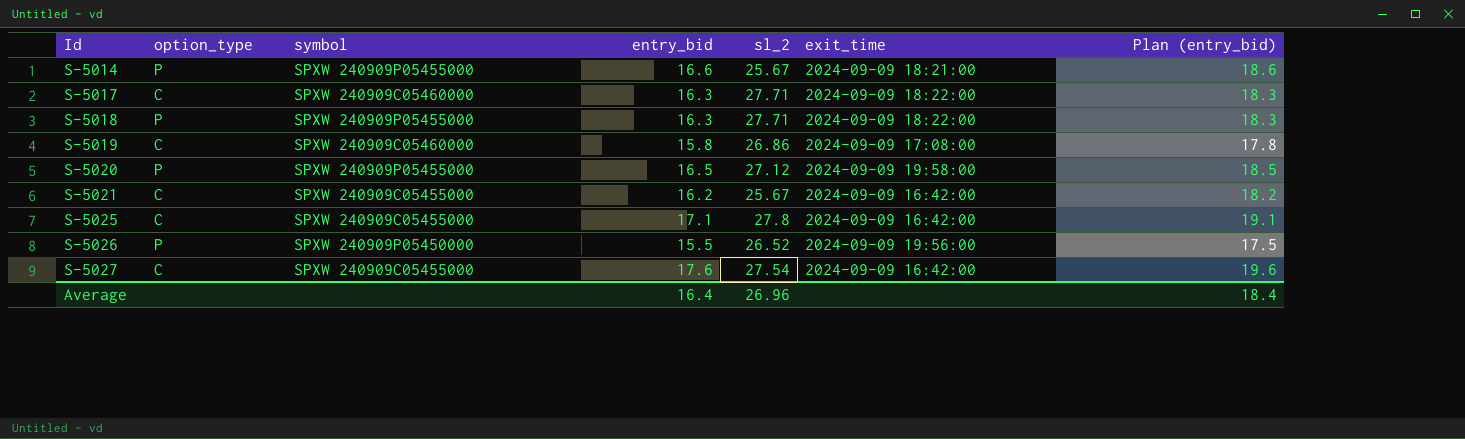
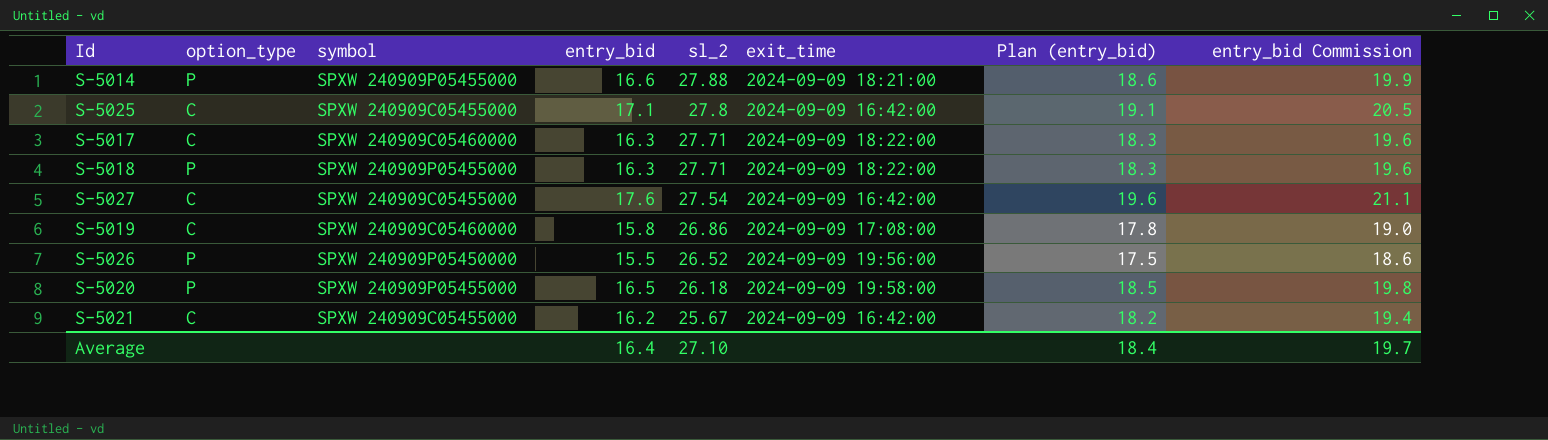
row order: Id ascending -> sl_2 descending
column entry_bid Commission | formula: none -> [entry_bid] * 1.2
S-5014 | sl_2: 25.67 -> 27.88
S-5020 | sl_2: 27.12 -> 26.18
Average | sl_2: 26.96 -> 27.10

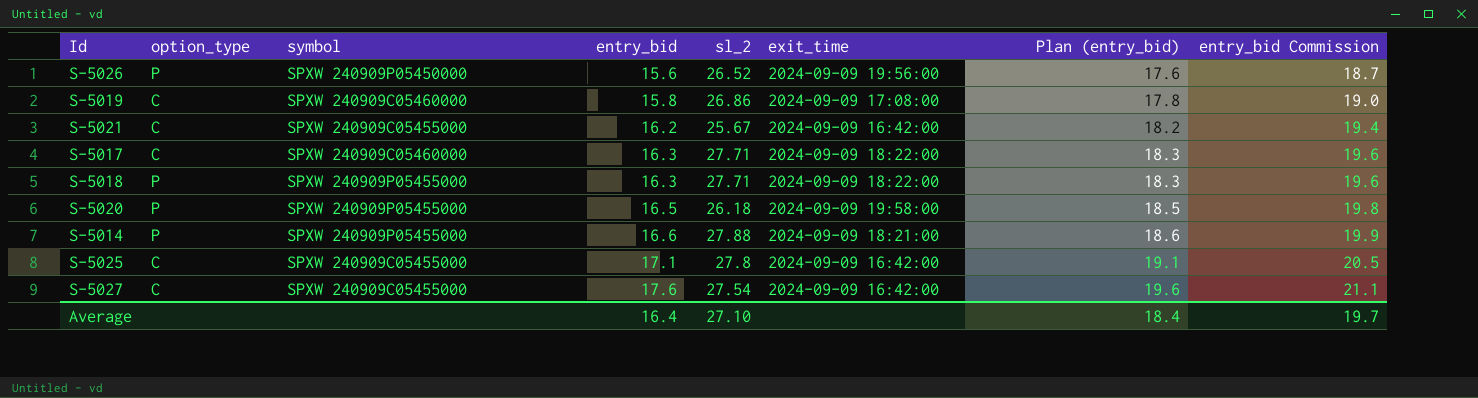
row order: sl_2 descending -> entry_bid ascending
S-5026 | entry_bid: 15.5 -> 15.6
S-5026 | Plan (entry_bid): 17.5 -> 17.6
S-5026 | entry_bid Commission: 18.6 -> 18.7

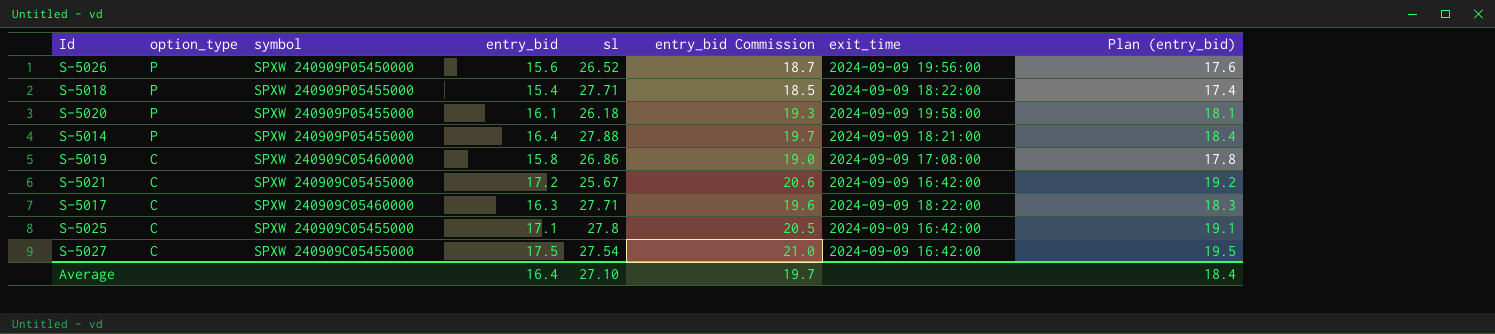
row order: entry_bid ascending -> option_type descending
column name: sl_2 -> sl
column entry_bid Commission | position: 8 -> 6
S-5018 | entry_bid: 16.3 -> 15.4
S-5018 | entry_bid Commission: 19.6 -> 18.5
S-5018 | Plan (entry_bid): 18.3 -> 17.4
S-5020 | entry_bid: 16.5 -> 16.1
S-5020 | entry_bid Commission: 19.8 -> 19.3
S-5020 | Plan (entry_bid): 18.5 -> 18.1
S-5014 | entry_bid: 16.6 -> 16.4
S-5014 | entry_bid Commission: 19.9 -> 19.7
S-5014 | Plan (entry_bid): 18.6 -> 18.4
S-5021 | entry_bid: 16.2 -> 17.2
S-5021 | entry_bid Commission: 19.4 -> 20.6
S-5021 | Plan (entry_bid): 18.2 -> 19.2
S-5027 | entry_bid: 17.6 -> 17.5
S-5027 | entry_bid Commission: 21.1 -> 21.0
S-5027 | Plan (entry_bid): 19.6 -> 19.5

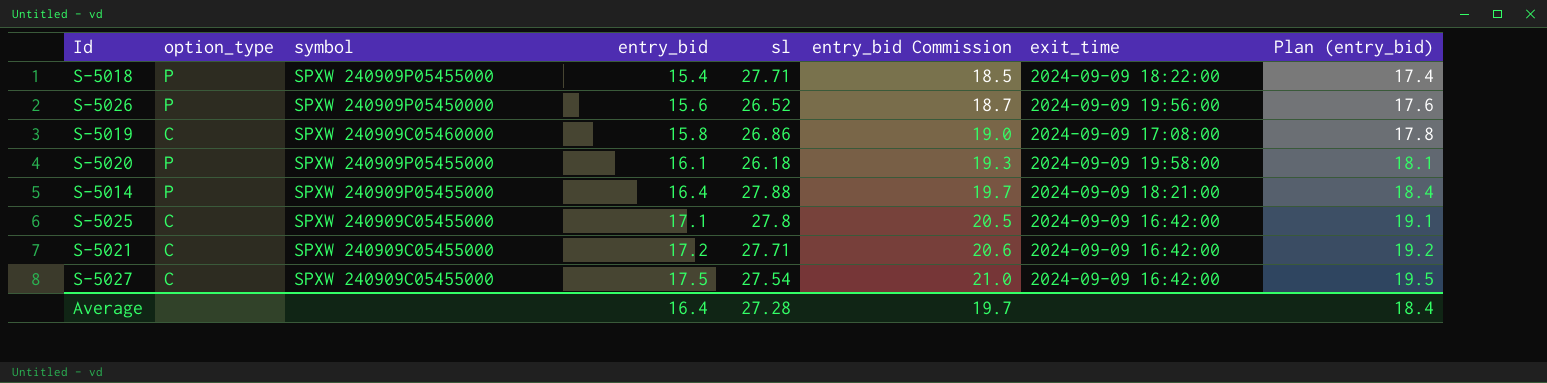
row order: option_type descending -> entry_bid ascending
row S-5017: C | SPXW 240909C05460000 | 16.3 | 27.71 | 19.6 | 2024-09-09 18:22:00 | 18.3 -> none
S-5021 | sl: 25.67 -> 27.71
Average | sl: 27.10 -> 27.28

